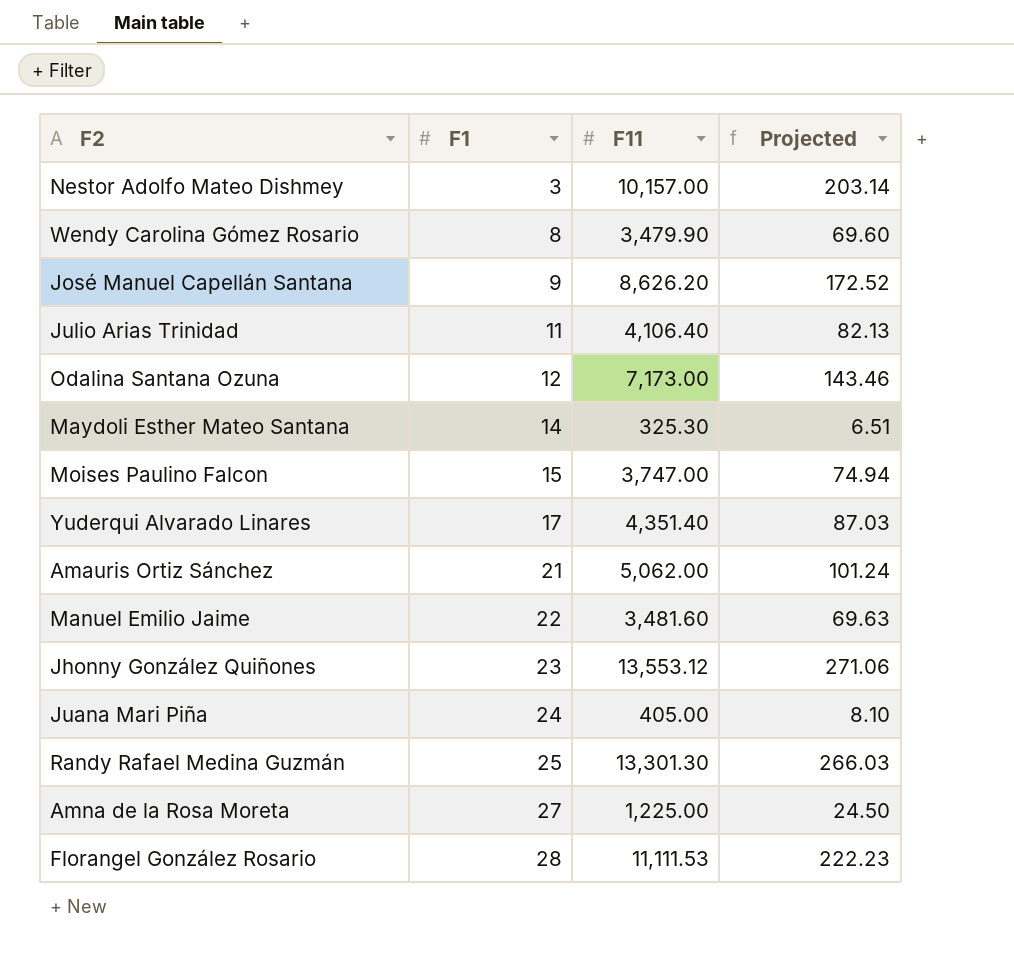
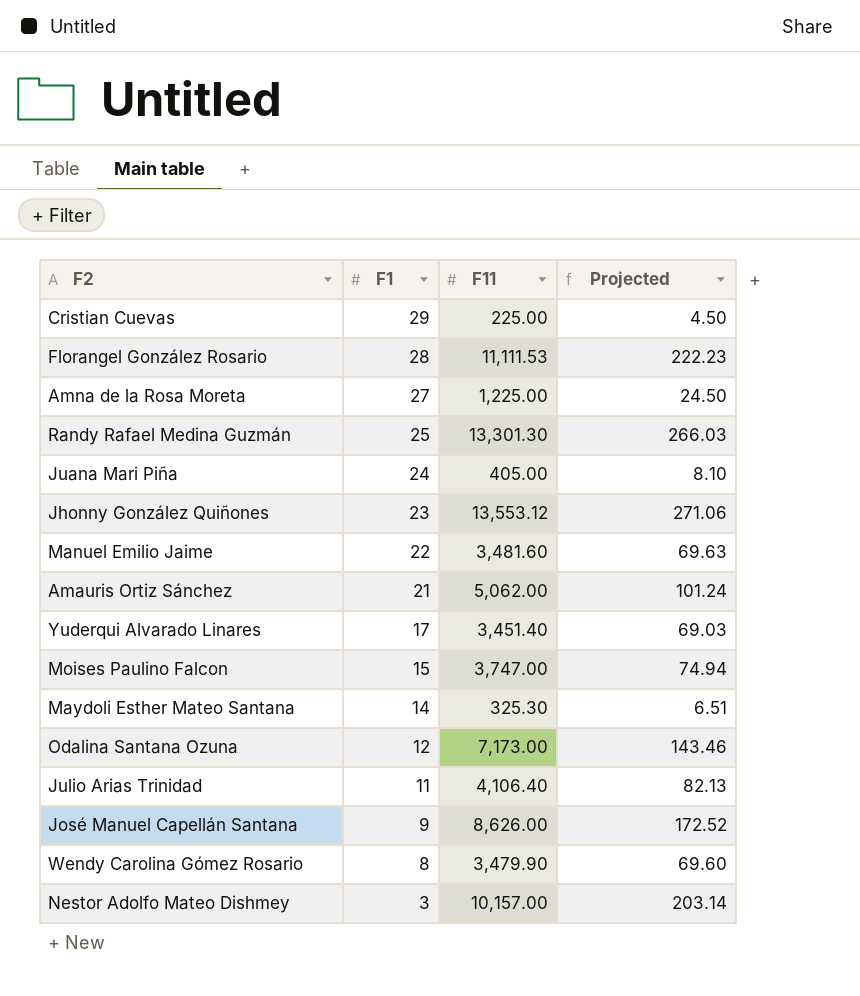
row order: F1 ascending -> F1 descending
row Cristian Cuevas: none -> 29 | 225.00 | 4.50
Yuderqui Alvarado Linares | F11: 4,351.40 -> 3,451.40
Yuderqui Alvarado Linares | Projected: 87.03 -> 69.03
José Manuel Capellán Santana | F11: 8,626.20 -> 8,626.00

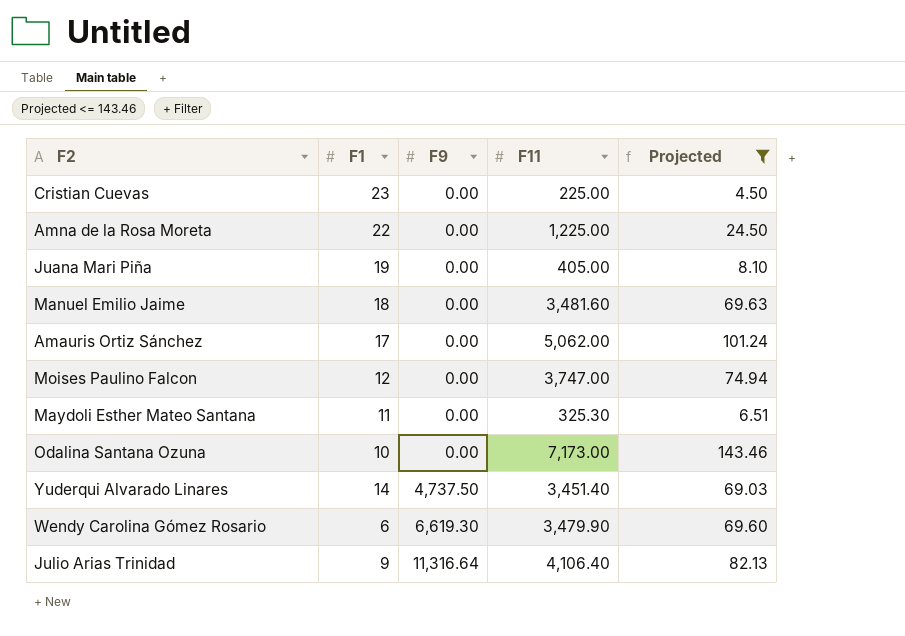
filter: none -> Projected <= 143.46
row order: F1 descending -> F9 ascending
column F9 | position: none -> 3
Cristian Cuevas | F1: 29 -> 23
Amna de la Rosa Moreta | F1: 27 -> 22
Juana Mari Piña | F1: 24 -> 19
Manuel Emilio Jaime | F1: 22 -> 18
Amauris Ortiz Sánchez | F1: 21 -> 17
Moises Paulino Falcon | F1: 15 -> 12
Maydoli Esther Mateo Santana | F1: 14 -> 11
Odalina Santana Ozuna | F1: 12 -> 10
Yuderqui Alvarado Linares | F1: 17 -> 14
Wendy Carolina Gómez Rosario | F1: 8 -> 6
Julio Arias Trinidad | F1: 11 -> 9

